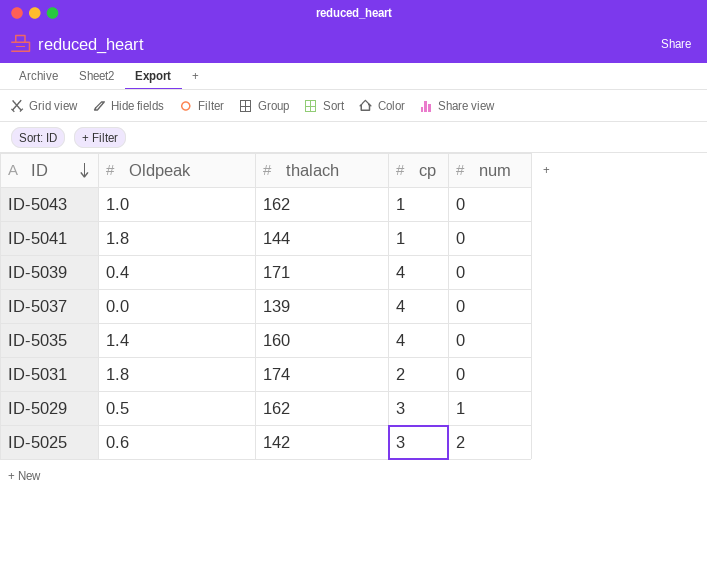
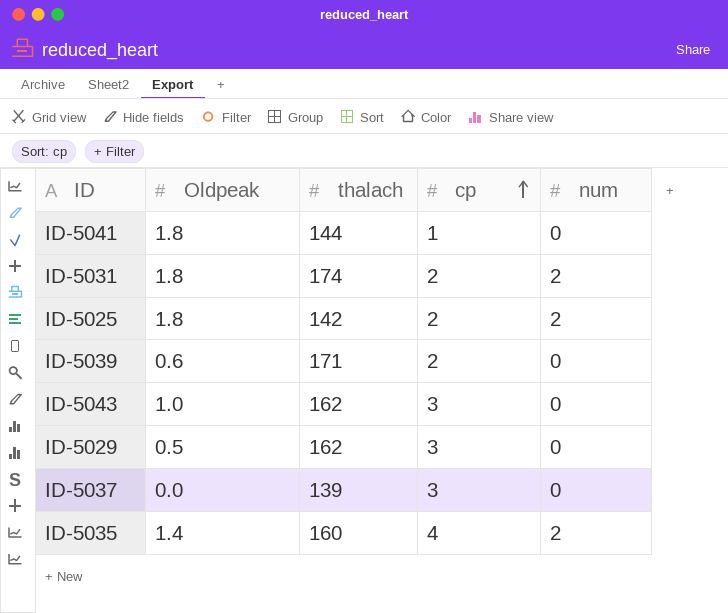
row order: ID descending -> cp ascending
ID-5031 | num: 0 -> 2
ID-5025 | Oldpeak: 0.6 -> 1.8
ID-5025 | cp: 3 -> 2
ID-5039 | Oldpeak: 0.4 -> 0.6
ID-5039 | cp: 4 -> 2
ID-5043 | cp: 1 -> 3
ID-5029 | num: 1 -> 0
ID-5037 | cp: 4 -> 3
ID-5035 | num: 0 -> 2

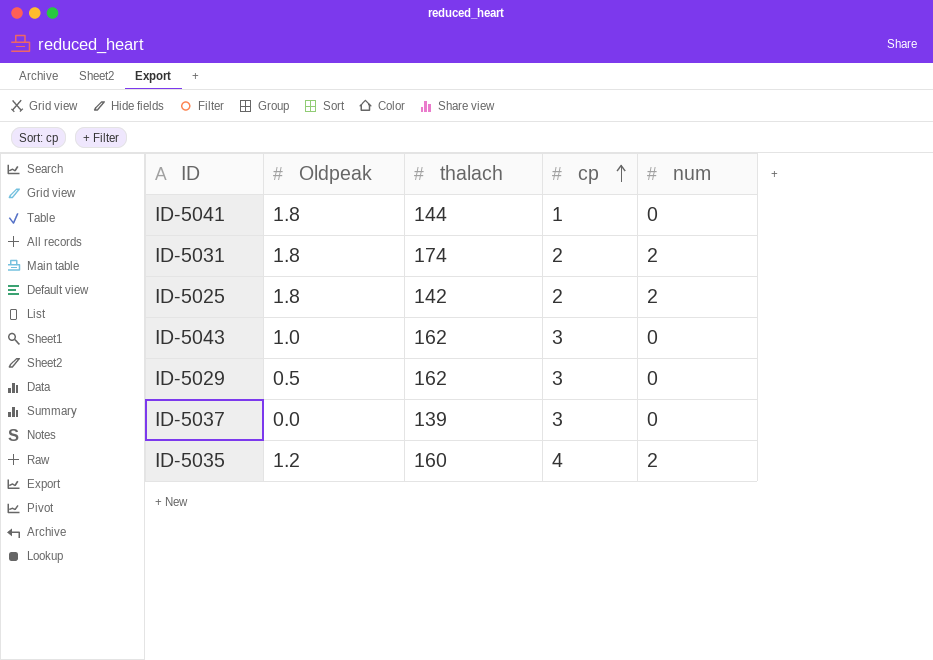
row ID-5039: 0.6 | 171 | 2 | 0 -> none
ID-5035 | Oldpeak: 1.4 -> 1.2

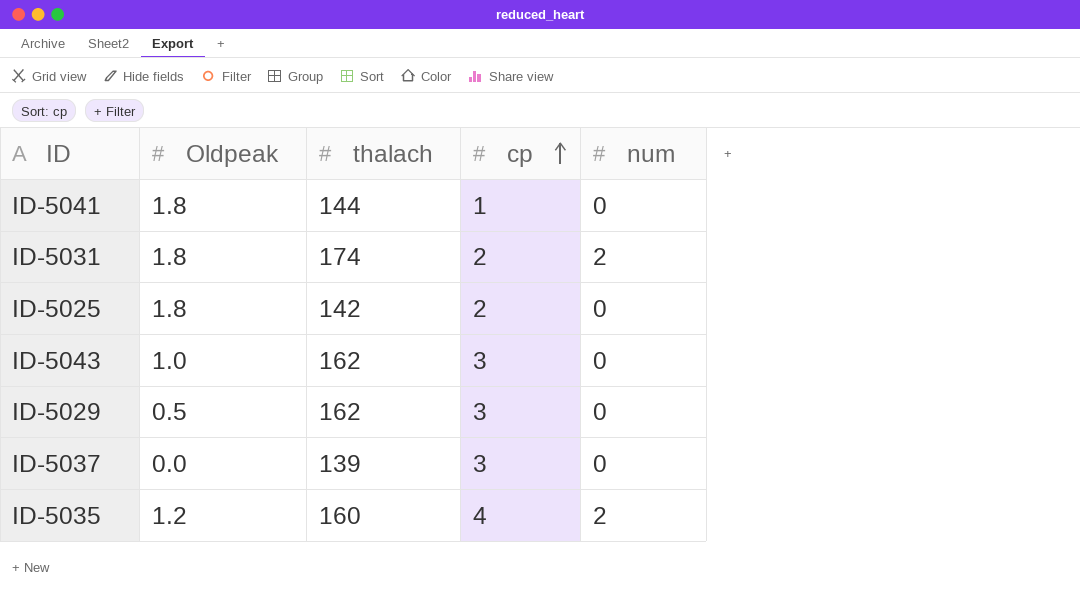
ID-5025 | num: 2 -> 0

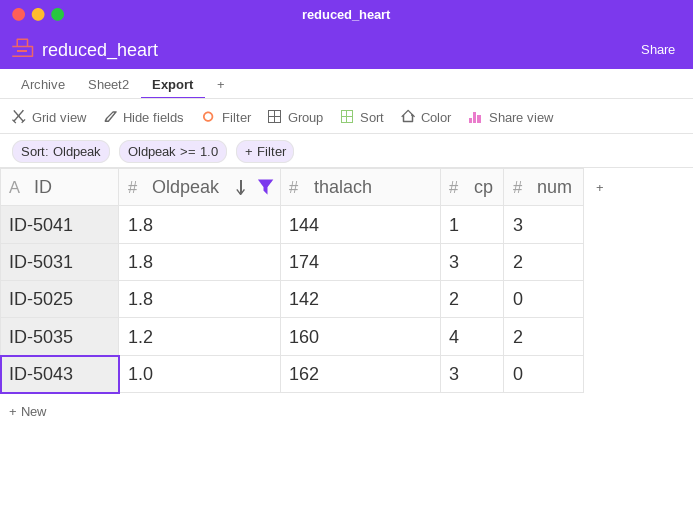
filter: none -> Oldpeak >= 1.0
row order: cp ascending -> Oldpeak descending
ID-5041 | num: 0 -> 3
ID-5031 | cp: 2 -> 3

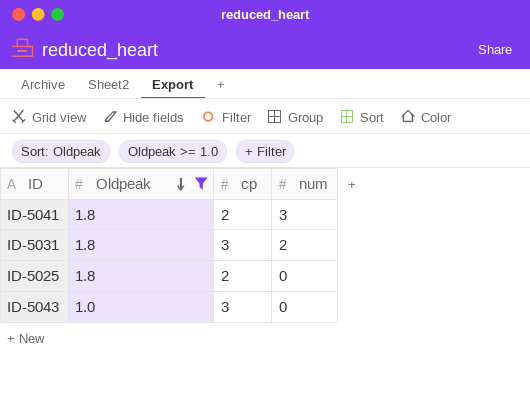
column thalach | position: 3 -> none
row ID-5035: 1.2 | 160 | 4 | 2 -> none
ID-5041 | cp: 1 -> 2

